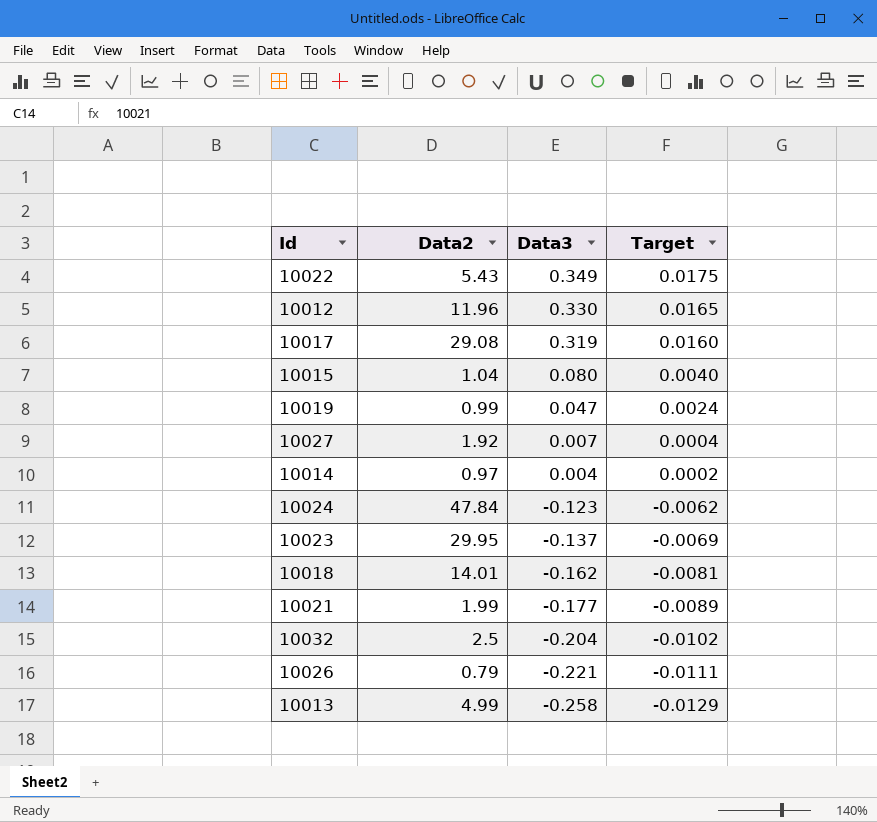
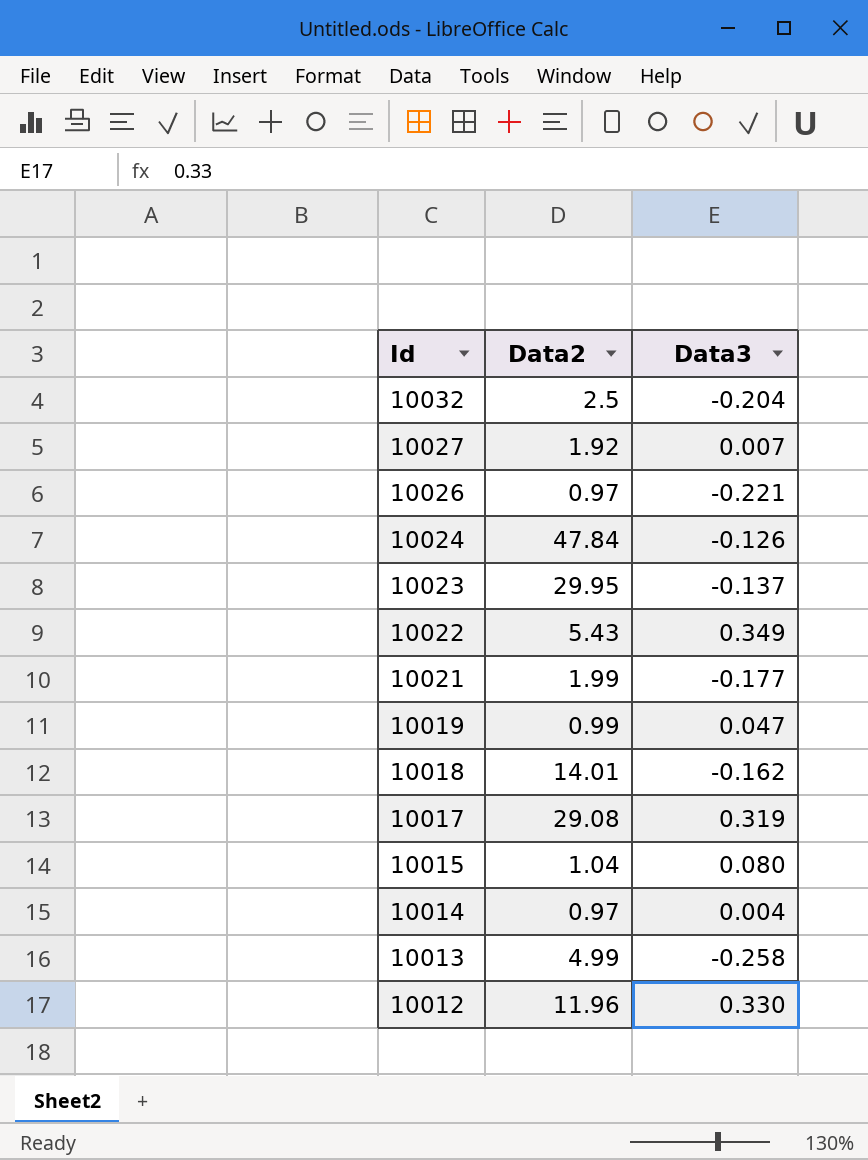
row order: Data3 descending -> Id descending
column Target | formula: [Data3] * 0.05 -> none
10026 | Data2: 0.79 -> 0.97
10024 | Data3: -0.123 -> -0.126

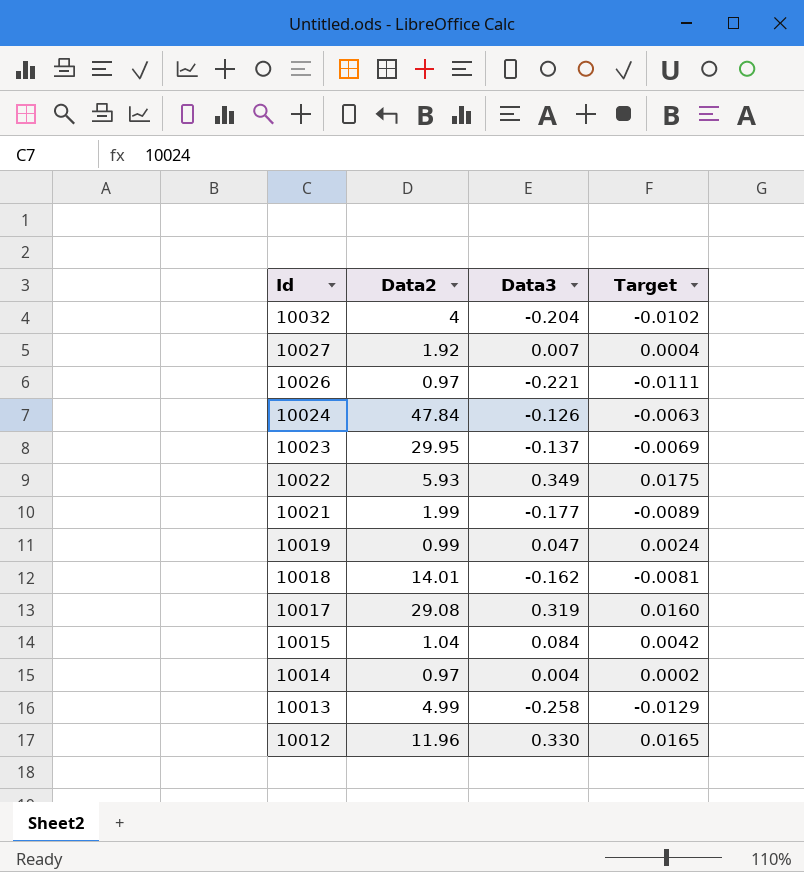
column Target | formula: none -> [Data3] * 0.05
10032 | Data2: 2.5 -> 4
10022 | Data2: 5.43 -> 5.93
10015 | Data3: 0.080 -> 0.084

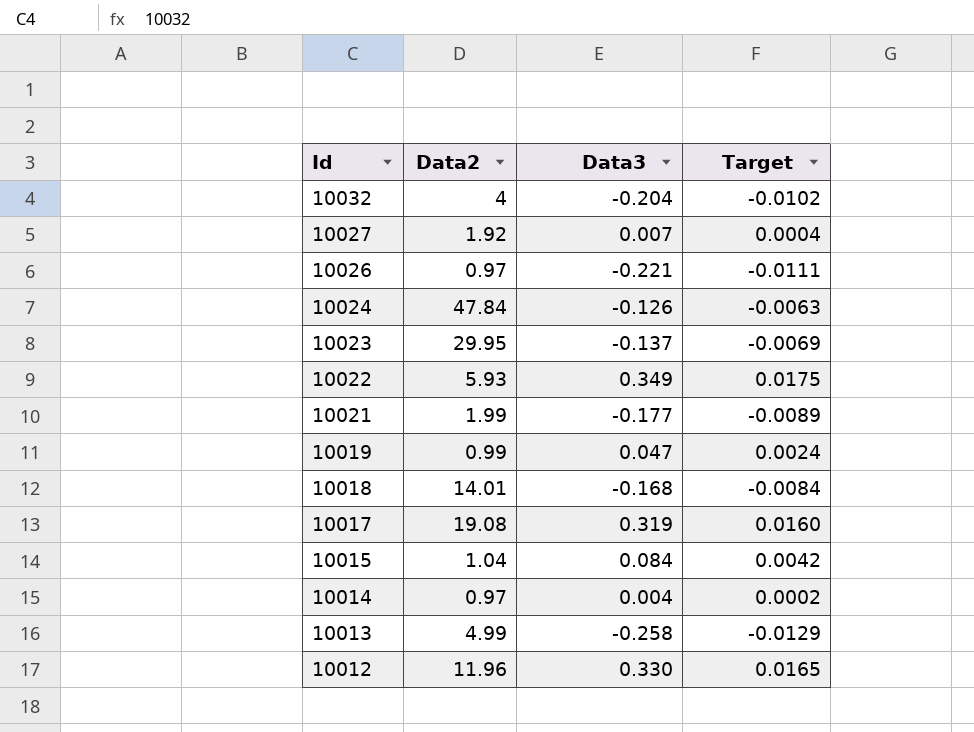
10018 | Data3: -0.162 -> -0.168
10018 | Target: -0.0081 -> -0.0084
10017 | Data2: 29.08 -> 19.08

